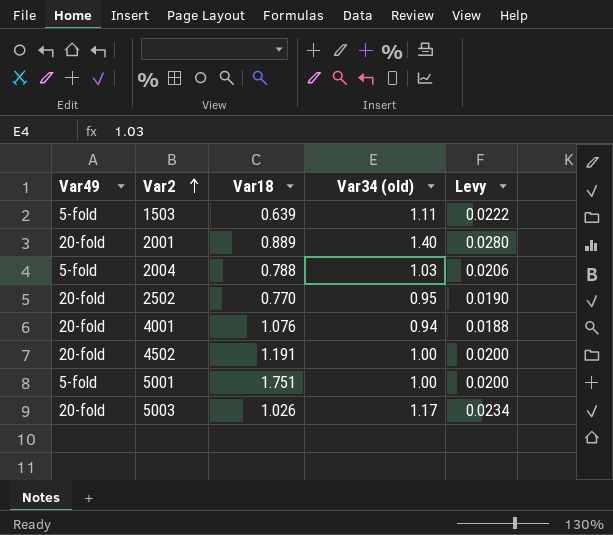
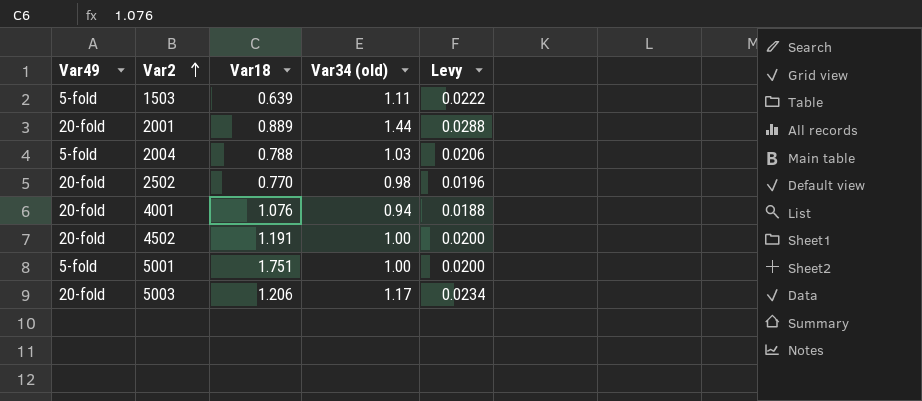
2001 | Var34 (old): 1.40 -> 1.44
2001 | Levy: 0.0280 -> 0.0288
2502 | Var34 (old): 0.95 -> 0.98
2502 | Levy: 0.0190 -> 0.0196
5003 | Var18: 1.026 -> 1.206

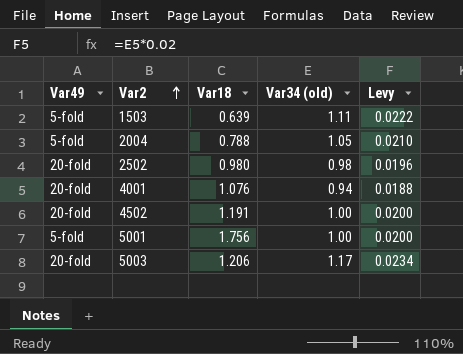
row 2001: 20-fold | 0.889 | 1.44 | 0.0288 -> none
2004 | Var34 (old): 1.03 -> 1.05
2004 | Levy: 0.0206 -> 0.0210
2502 | Var18: 0.770 -> 0.980
5001 | Var18: 1.751 -> 1.756

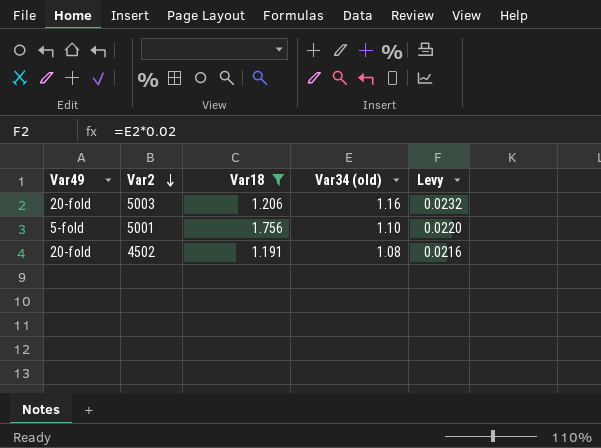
filter: none -> Var18 >= 1.191
row order: Var2 ascending -> Var2 descending
5003 | Var34 (old): 1.17 -> 1.16
5003 | Levy: 0.0234 -> 0.0232
5001 | Var34 (old): 1.00 -> 1.10
5001 | Levy: 0.0200 -> 0.0220
4502 | Var34 (old): 1.00 -> 1.08
4502 | Levy: 0.0200 -> 0.0216

